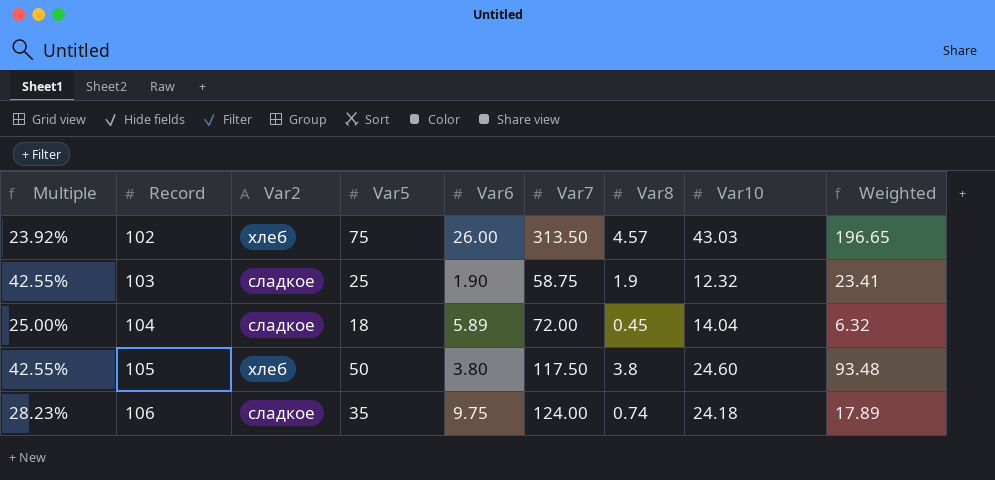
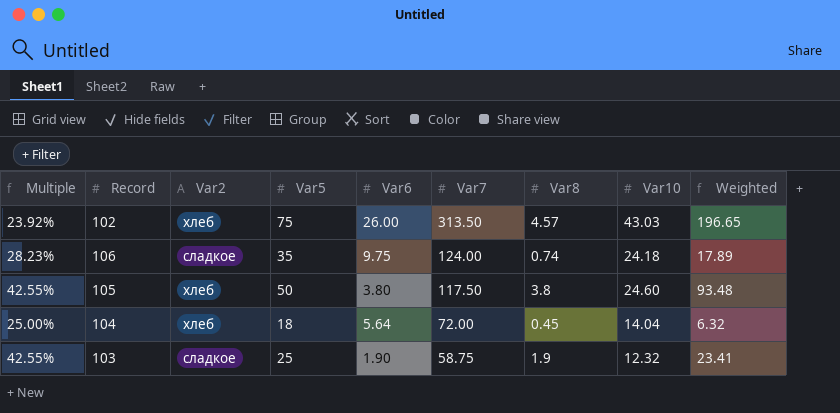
row order: Record ascending -> Var7 descending
104 | Var2: сладкое -> хлеб
104 | Var6: 5.89 -> 5.64

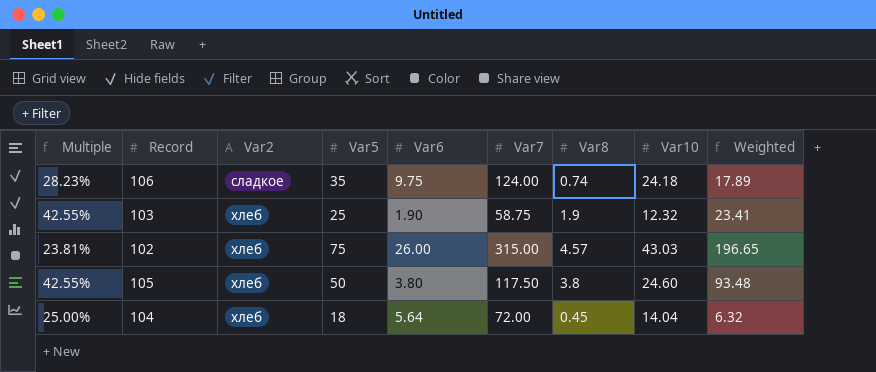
row order: Var7 descending -> Var2 ascending
103 | Var2: сладкое -> хлеб
102 | Multiple: 23.92% -> 23.81%
102 | Var7: 313.50 -> 315.00

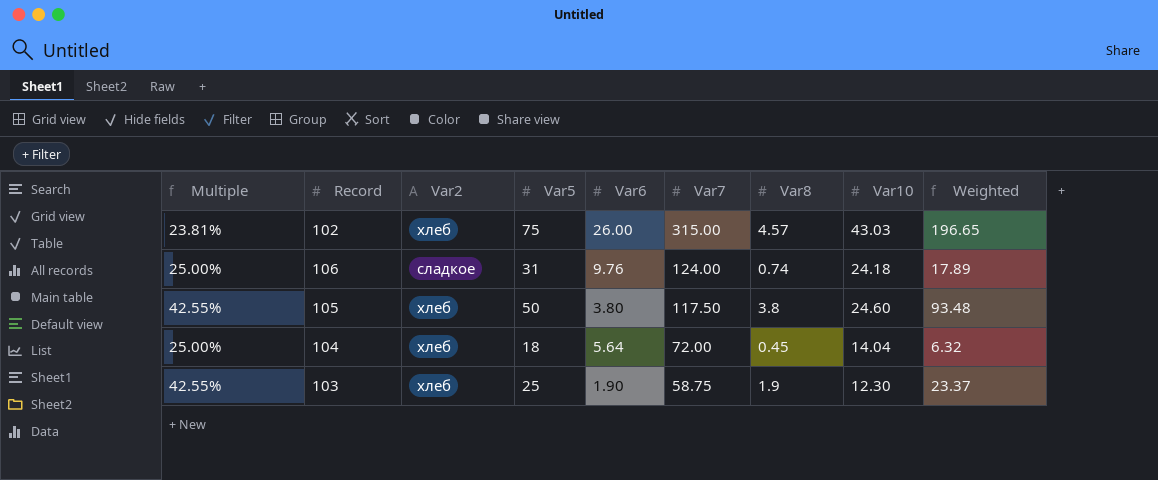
row order: Var2 ascending -> Var7 descending
106 | Multiple: 28.23% -> 25.00%
106 | Var5: 35 -> 31
106 | Var6: 9.75 -> 9.76
103 | Var10: 12.32 -> 12.30
103 | Weighted: 23.41 -> 23.37

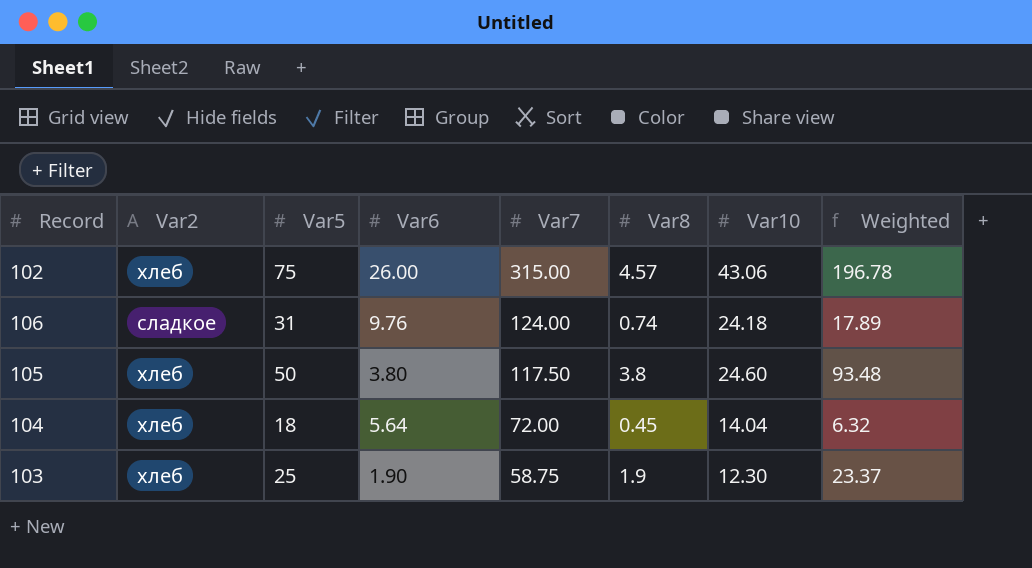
column Multiple | formula: [Var5] / [Var7] -> none
102 | Var10: 43.03 -> 43.06
102 | Weighted: 196.65 -> 196.78

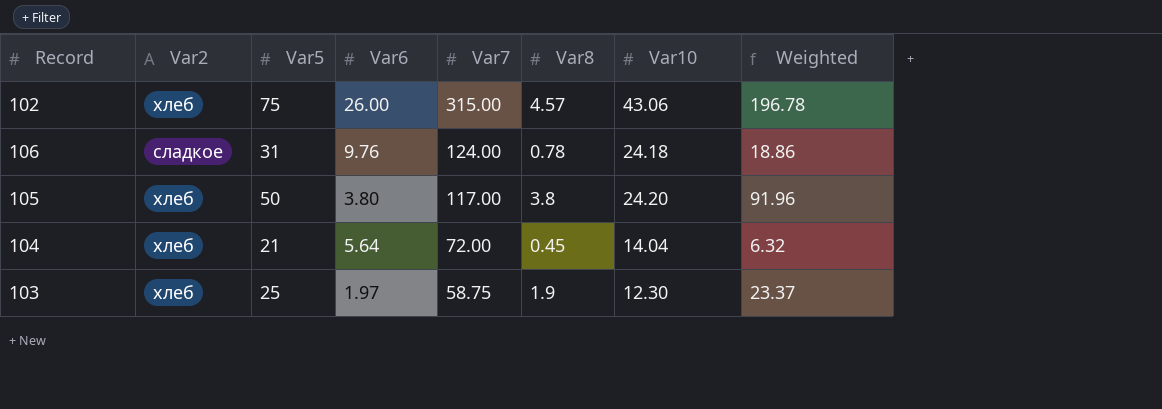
106 | Var8: 0.74 -> 0.78
106 | Weighted: 17.89 -> 18.86
105 | Var7: 117.50 -> 117.00
105 | Var10: 24.60 -> 24.20
105 | Weighted: 93.48 -> 91.96
104 | Var5: 18 -> 21
103 | Var6: 1.90 -> 1.97

